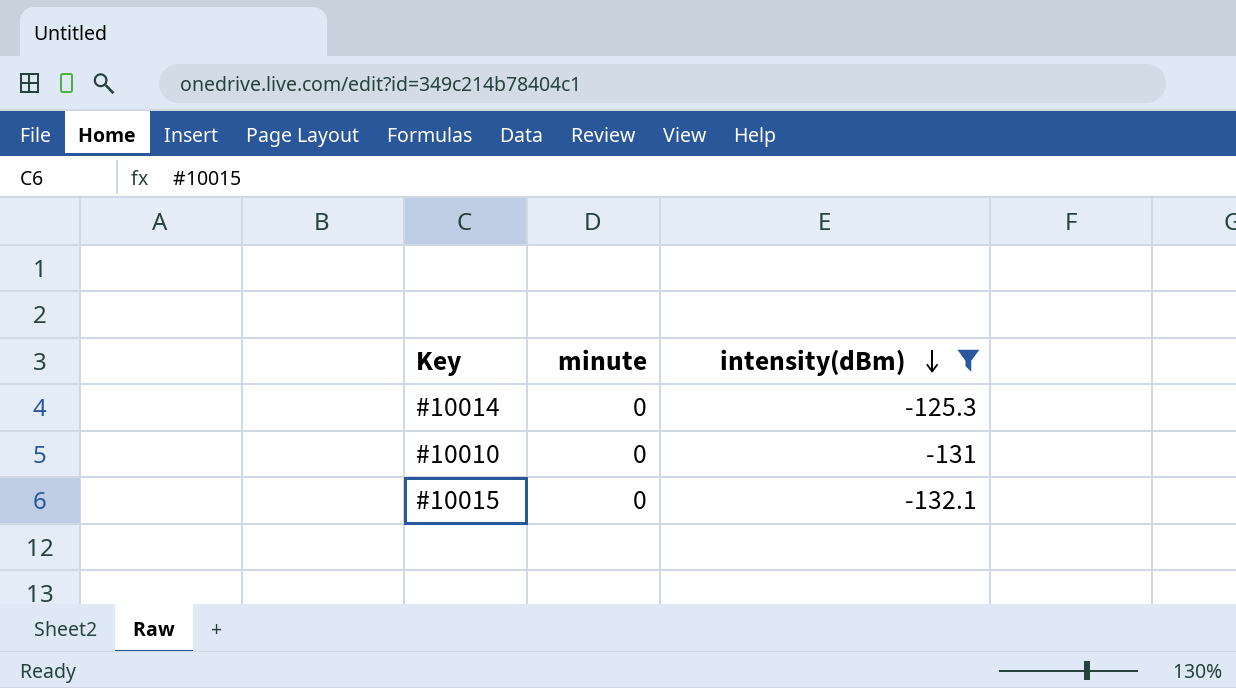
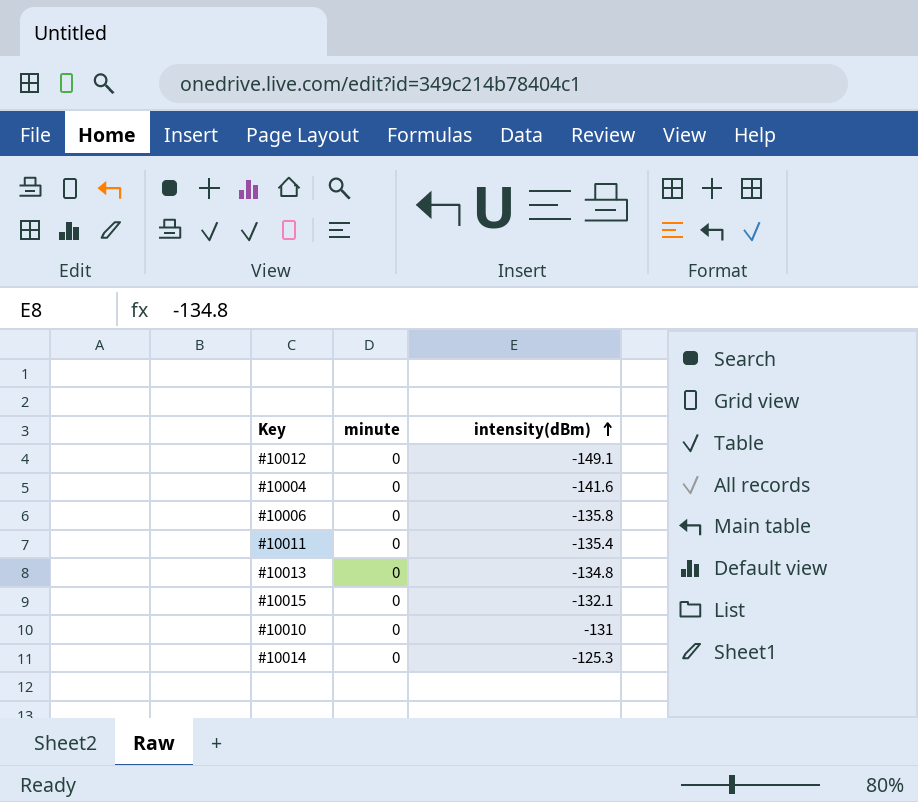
filter: intensity(dBm) >= -132.1 -> none
row order: intensity(dBm) descending -> intensity(dBm) ascending

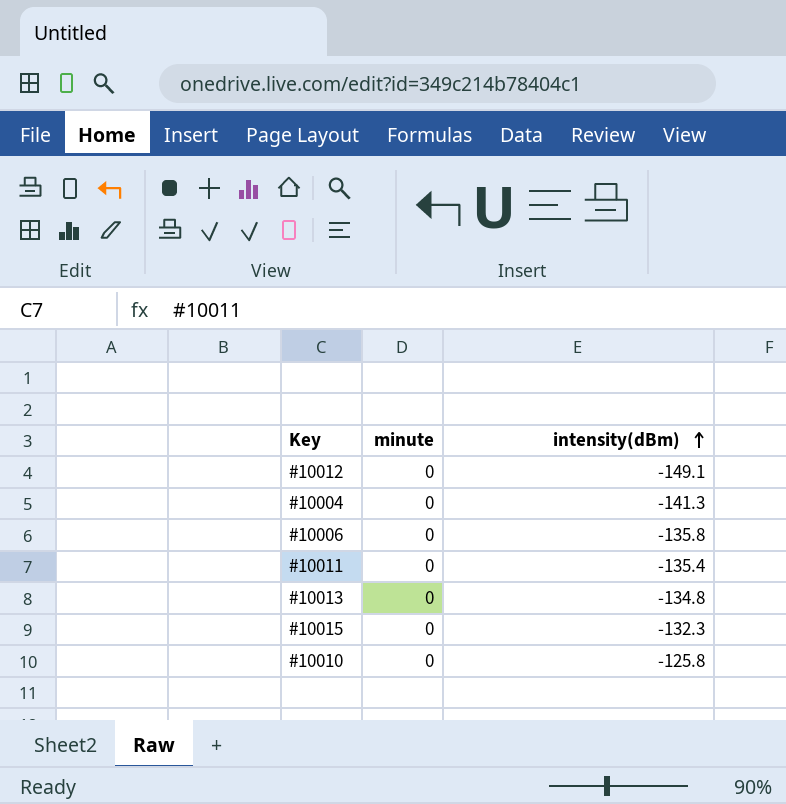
row #10014: 0 | -125.3 -> none
#10004 | intensity(dBm): -141.6 -> -141.3
#10015 | intensity(dBm): -132.1 -> -132.3
#10010 | intensity(dBm): -131 -> -125.8

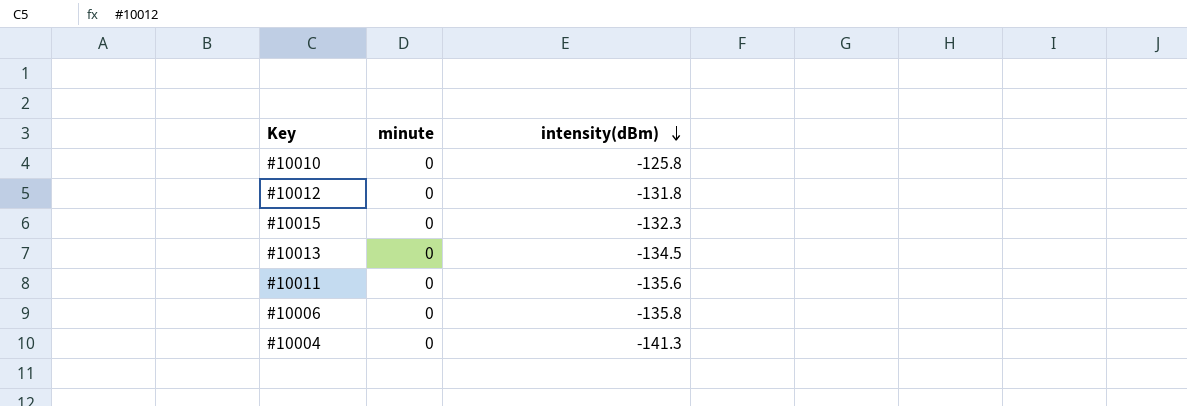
row order: intensity(dBm) ascending -> intensity(dBm) descending
#10012 | intensity(dBm): -149.1 -> -131.8
#10013 | intensity(dBm): -134.8 -> -134.5
#10011 | intensity(dBm): -135.4 -> -135.6

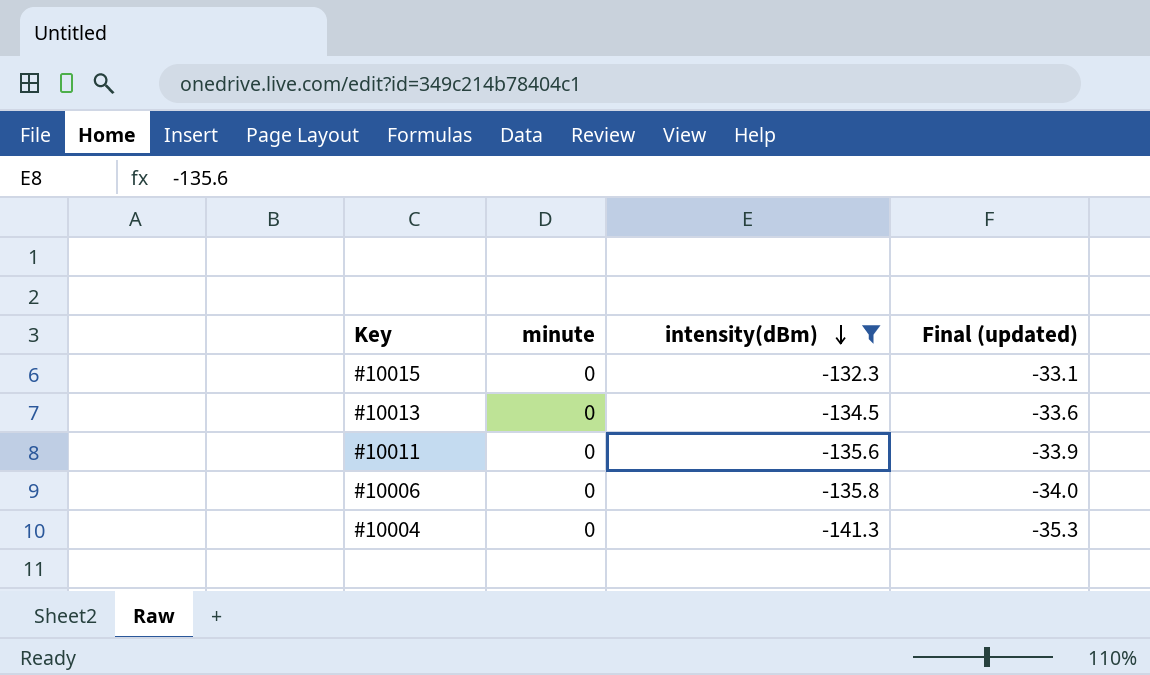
filter: none -> intensity(dBm) <= -132.3
column Final (updated) | formula: none -> [intensity(dBm)] * 0.25

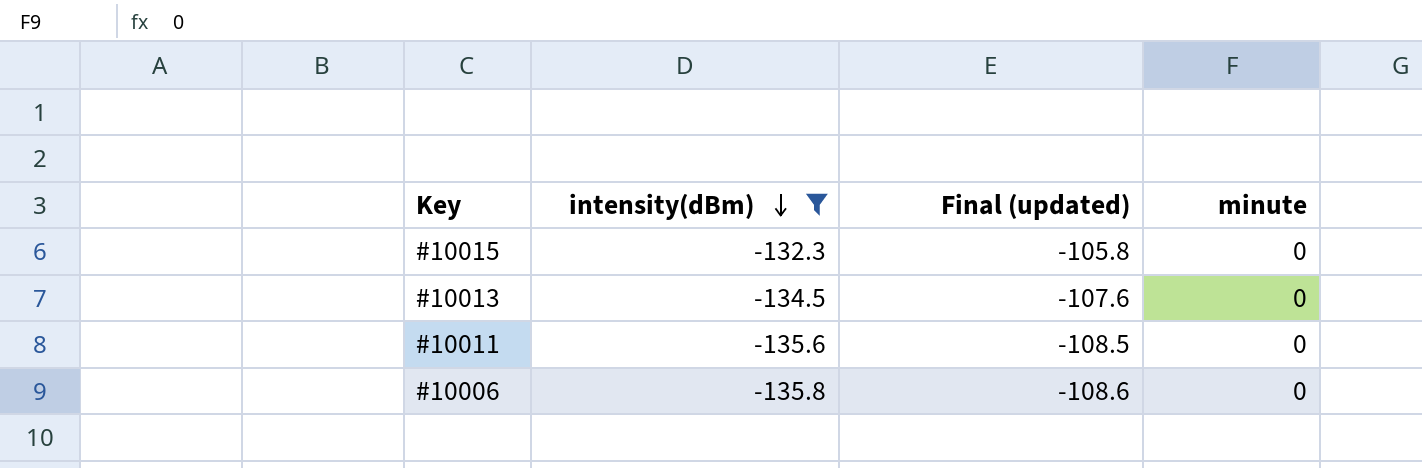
column Final (updated) | formula: [intensity(dBm)] * 0.25 -> [intensity(dBm)] * 0.8
column minute | position: 2 -> 4
row #10004: 0 | -141.3 | -35.3 -> none

